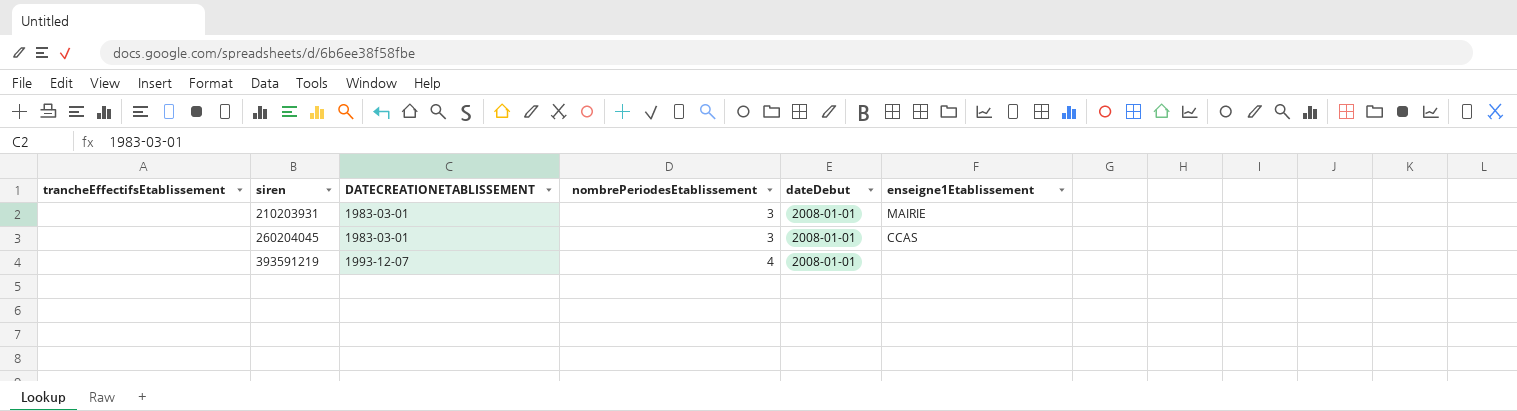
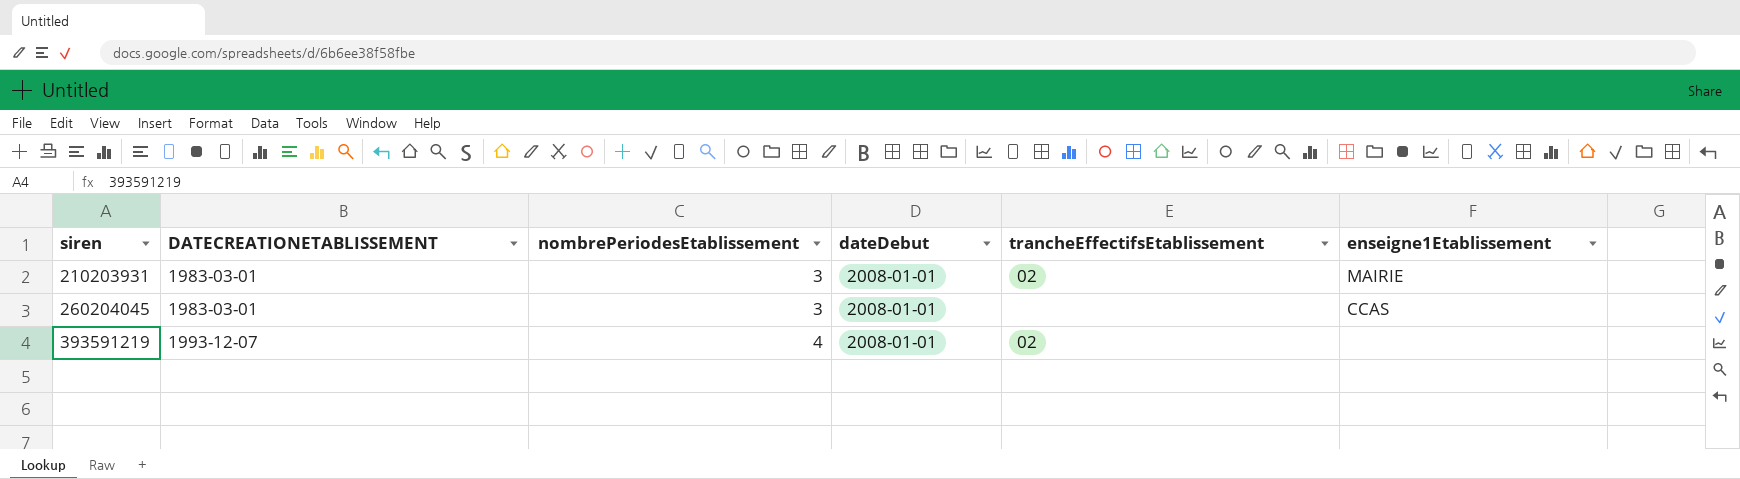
column trancheEffectifsEtablissement | position: 1 -> 5
210203931 | trancheEffectifsEtablissement: none -> 02
393591219 | trancheEffectifsEtablissement: none -> 02

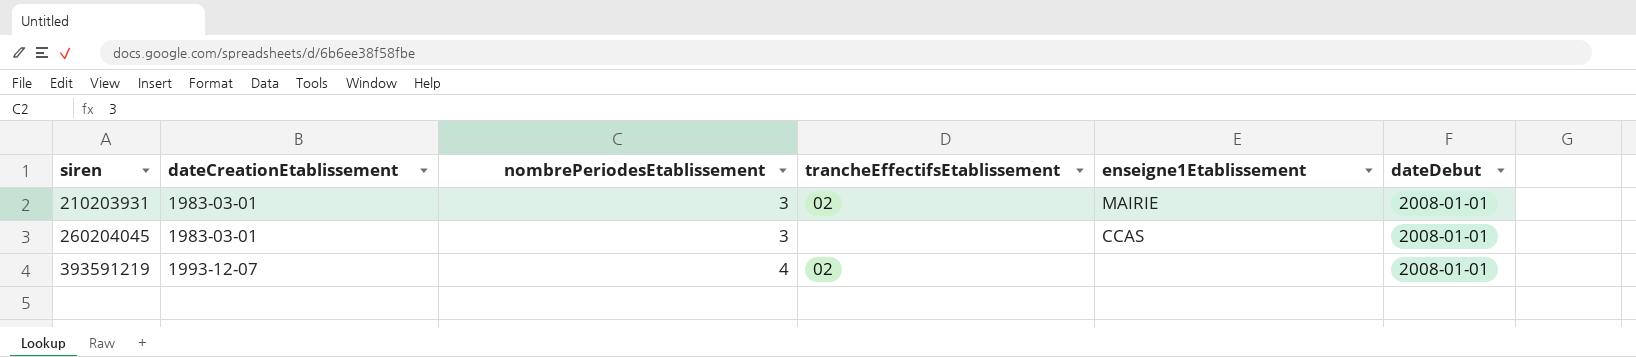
column name: DATECREATIONETABLISSEMENT -> dateCreationEtablissement
column dateDebut | position: 4 -> 6

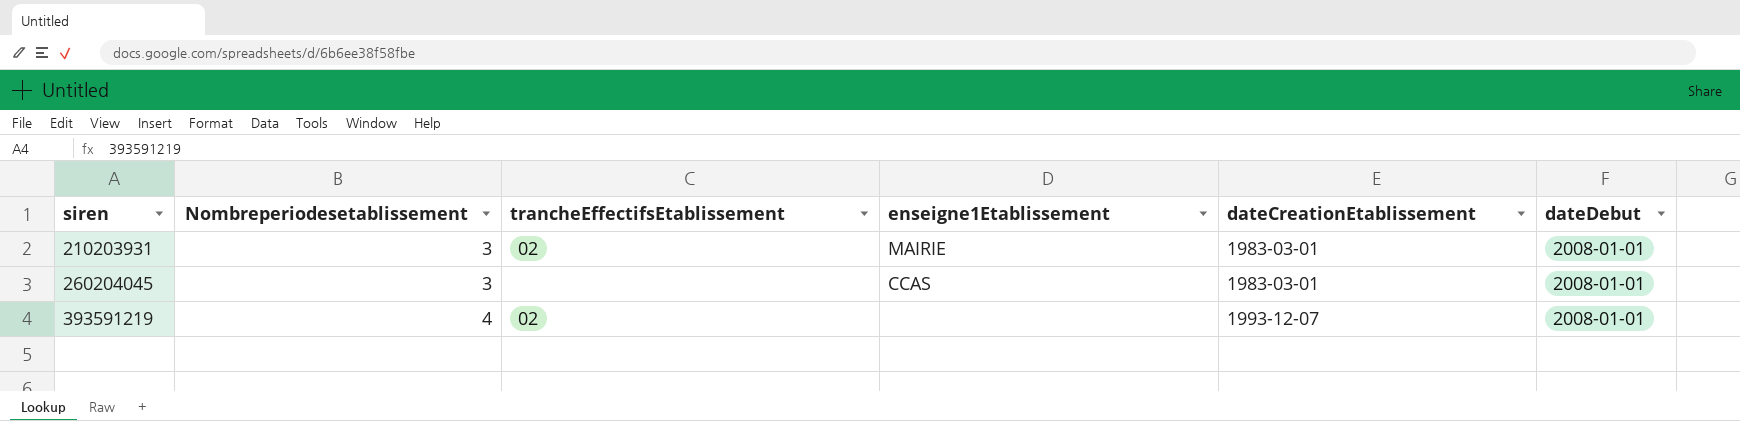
column name: nombrePeriodesEtablissement -> Nombreperiodesetablissement
column dateCreationEtablissement | position: 2 -> 5

